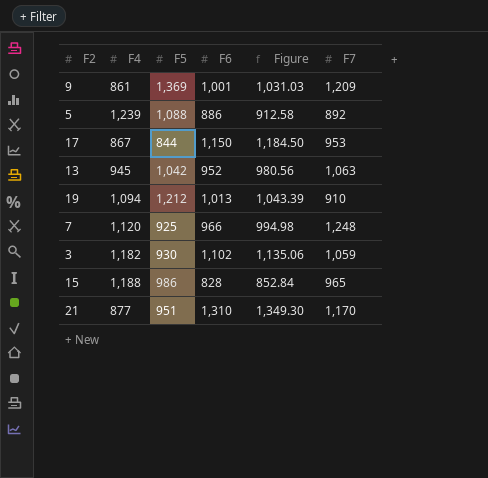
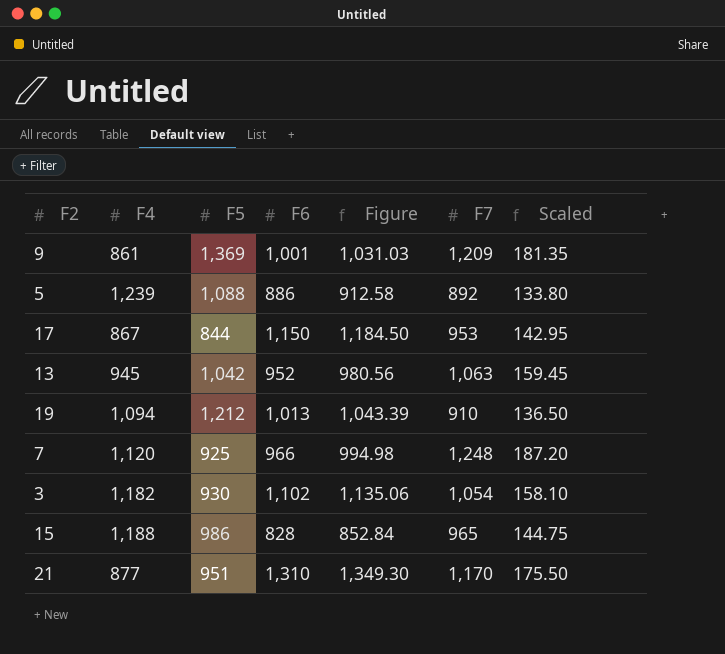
column Scaled | formula: none -> [F7] * 0.15
3 | F7: 1,059 -> 1,054

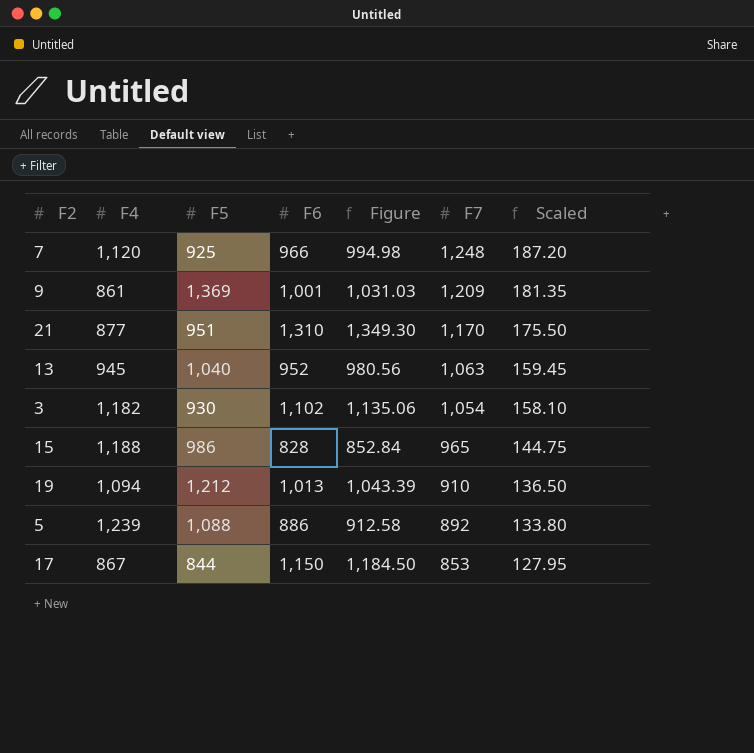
row order: none -> F7 descending
13 | F5: 1,042 -> 1,040
17 | F7: 953 -> 853
17 | Scaled: 142.95 -> 127.95

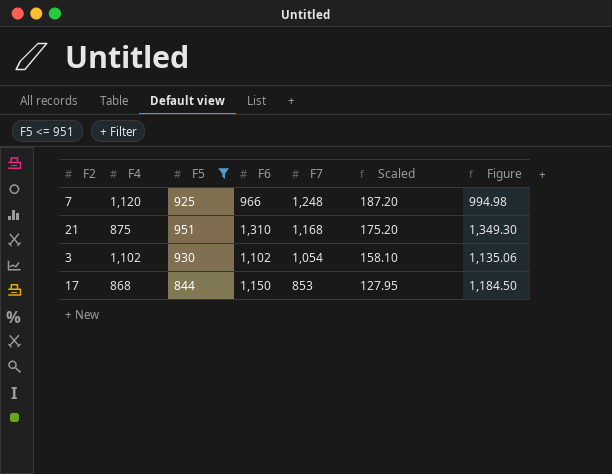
filter: none -> F5 <= 951
column Figure | position: 5 -> 7
21 | F4: 877 -> 875
21 | F7: 1,170 -> 1,168
21 | Scaled: 175.50 -> 175.20
3 | F4: 1,182 -> 1,102
17 | F4: 867 -> 868

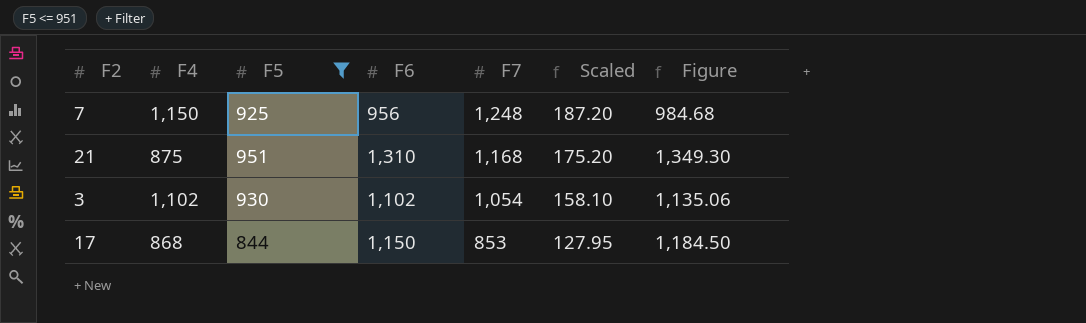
7 | F4: 1,120 -> 1,150
7 | F6: 966 -> 956
7 | Figure: 994.98 -> 984.68

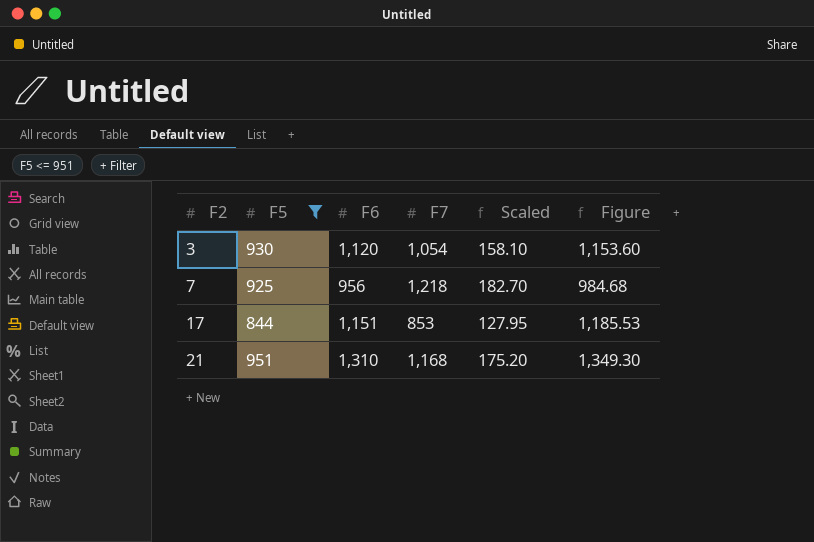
row order: F7 descending -> F2 ascending
column F4 | position: 2 -> none
3 | F6: 1,102 -> 1,120
3 | Figure: 1,135.06 -> 1,153.60
7 | F7: 1,248 -> 1,218
7 | Scaled: 187.20 -> 182.70
17 | F6: 1,150 -> 1,151
17 | Figure: 1,184.50 -> 1,185.53

